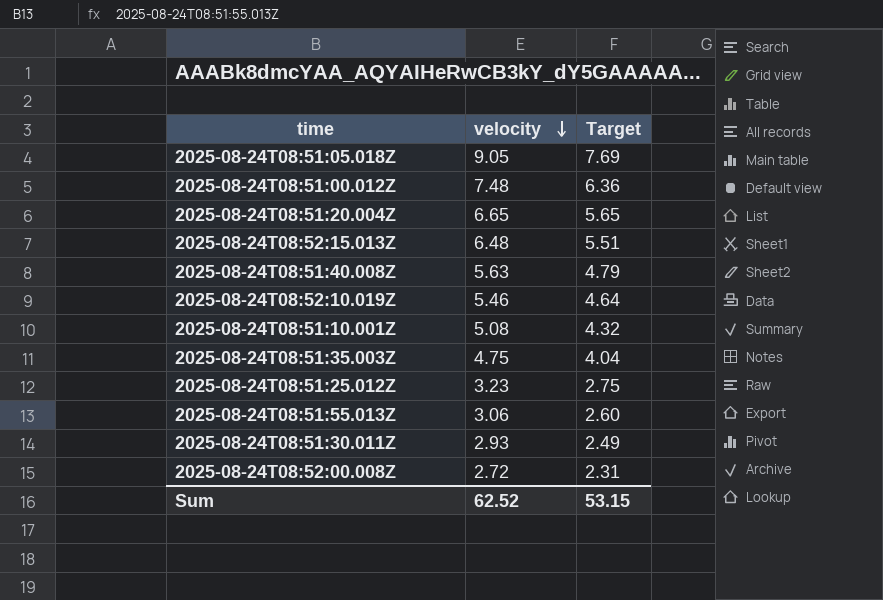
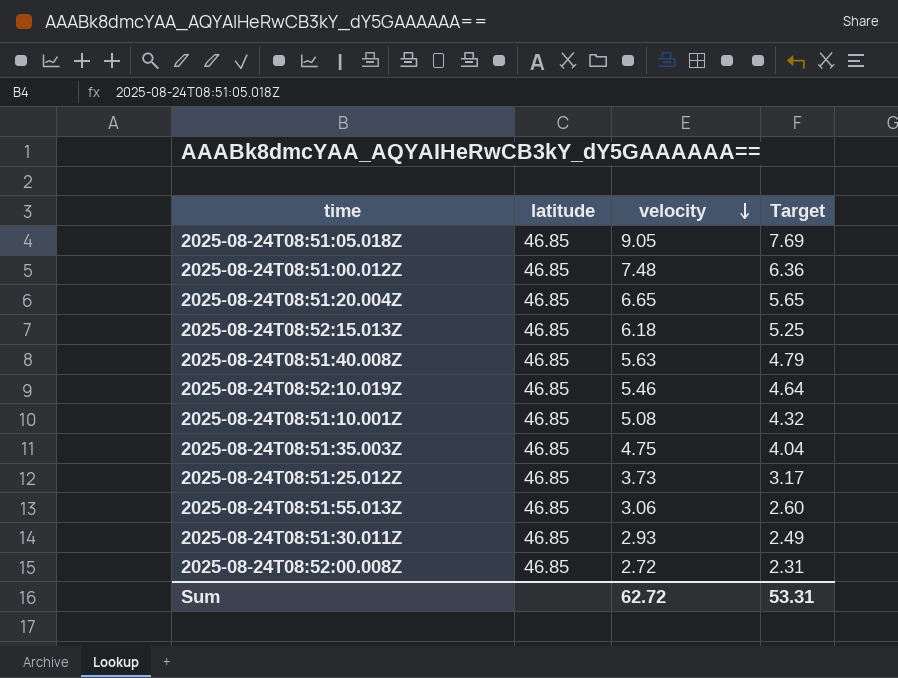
column latitude | position: none -> 2
2025-08-24T08:52:15.013Z | velocity: 6.48 -> 6.18
2025-08-24T08:52:15.013Z | Target: 5.51 -> 5.25
2025-08-24T08:51:25.012Z | velocity: 3.23 -> 3.73
2025-08-24T08:51:25.012Z | Target: 2.75 -> 3.17
Sum | velocity: 62.52 -> 62.72
Sum | Target: 53.15 -> 53.31

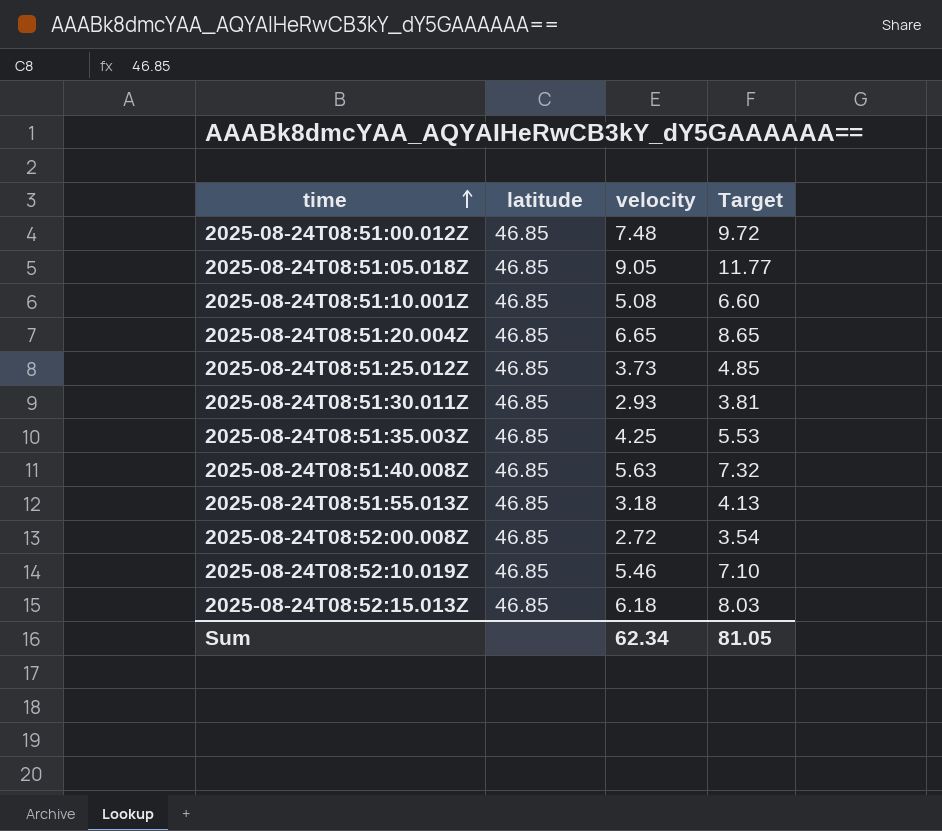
row order: velocity descending -> time ascending
column Target | formula: [velocity] * 0.85 -> [velocity] * 1.3
2025-08-24T08:51:35.003Z | velocity: 4.75 -> 4.25
2025-08-24T08:51:55.013Z | velocity: 3.06 -> 3.18
Sum | velocity: 62.72 -> 62.34
Sum | Target: 53.31 -> 81.05

